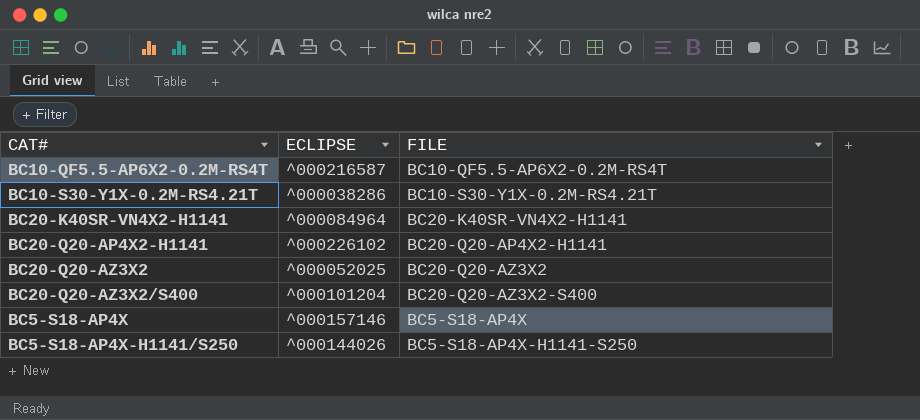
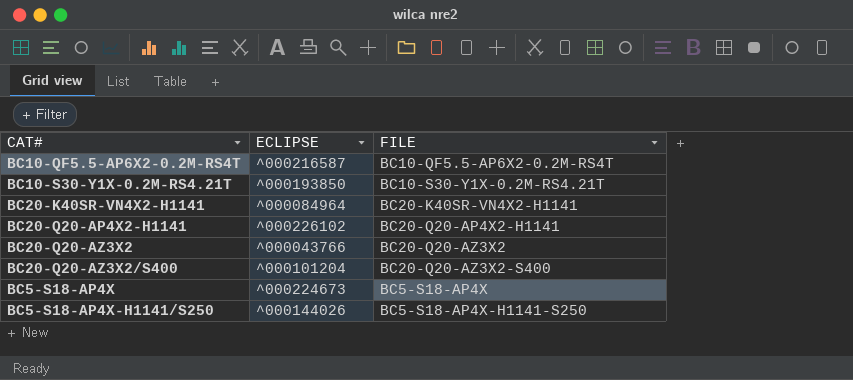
BC10-S30-Y1X-0.2M-RS4.21T | ECLIPSE: ^000038286 -> ^000193850
BC20-Q20-AZ3X2 | ECLIPSE: ^000052025 -> ^000043766
BC5-S18-AP4X | ECLIPSE: ^000157146 -> ^000224673

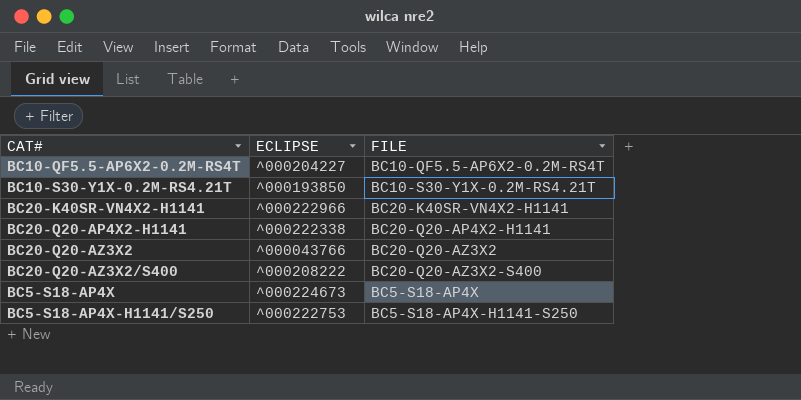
BC10-QF5.5-AP6X2-0.2M-RS4T | ECLIPSE: ^000216587 -> ^000204227
BC20-K40SR-VN4X2-H1141 | ECLIPSE: ^000084964 -> ^000222966
BC20-Q20-AP4X2-H1141 | ECLIPSE: ^000226102 -> ^000222338
BC20-Q20-AZ3X2/S400 | ECLIPSE: ^000101204 -> ^000208222
BC5-S18-AP4X-H1141/S250 | ECLIPSE: ^000144026 -> ^000222753

